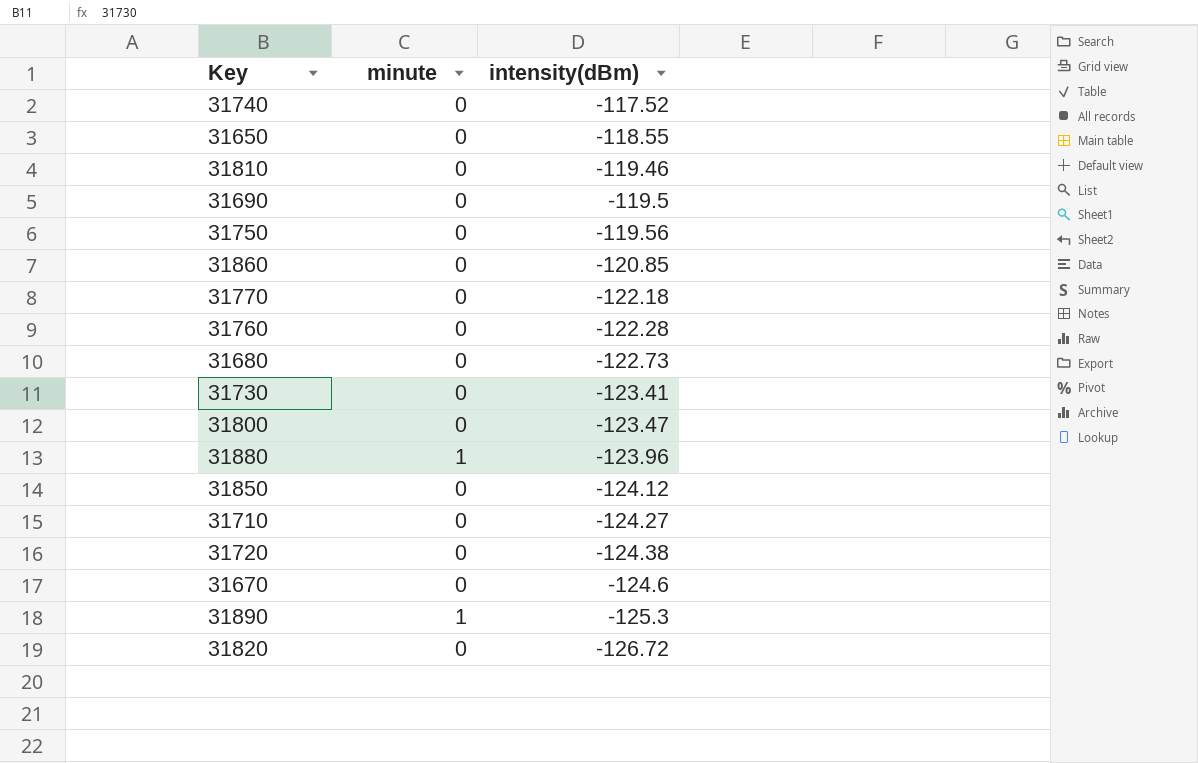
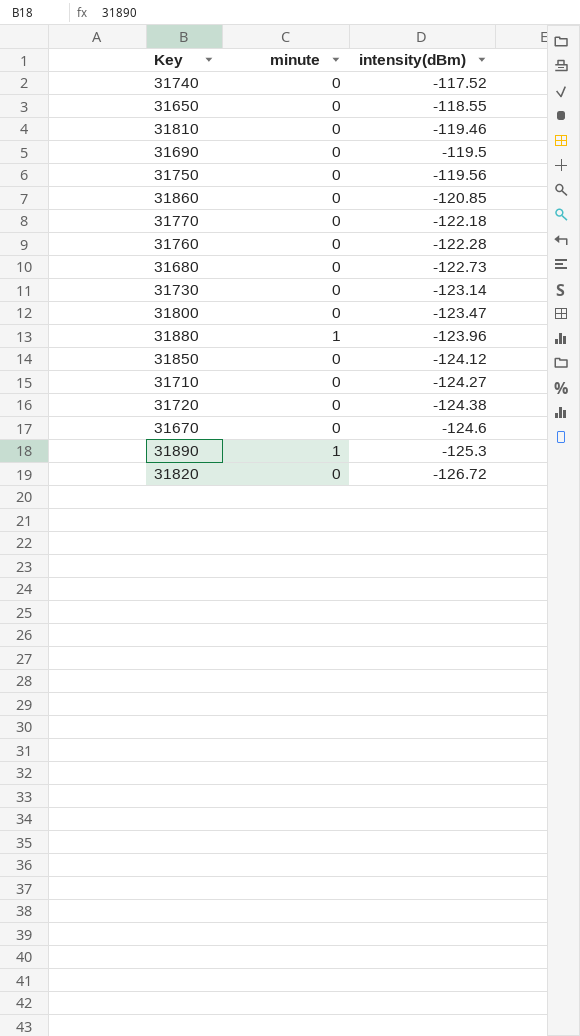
31730 | intensity(dBm): -123.41 -> -123.14

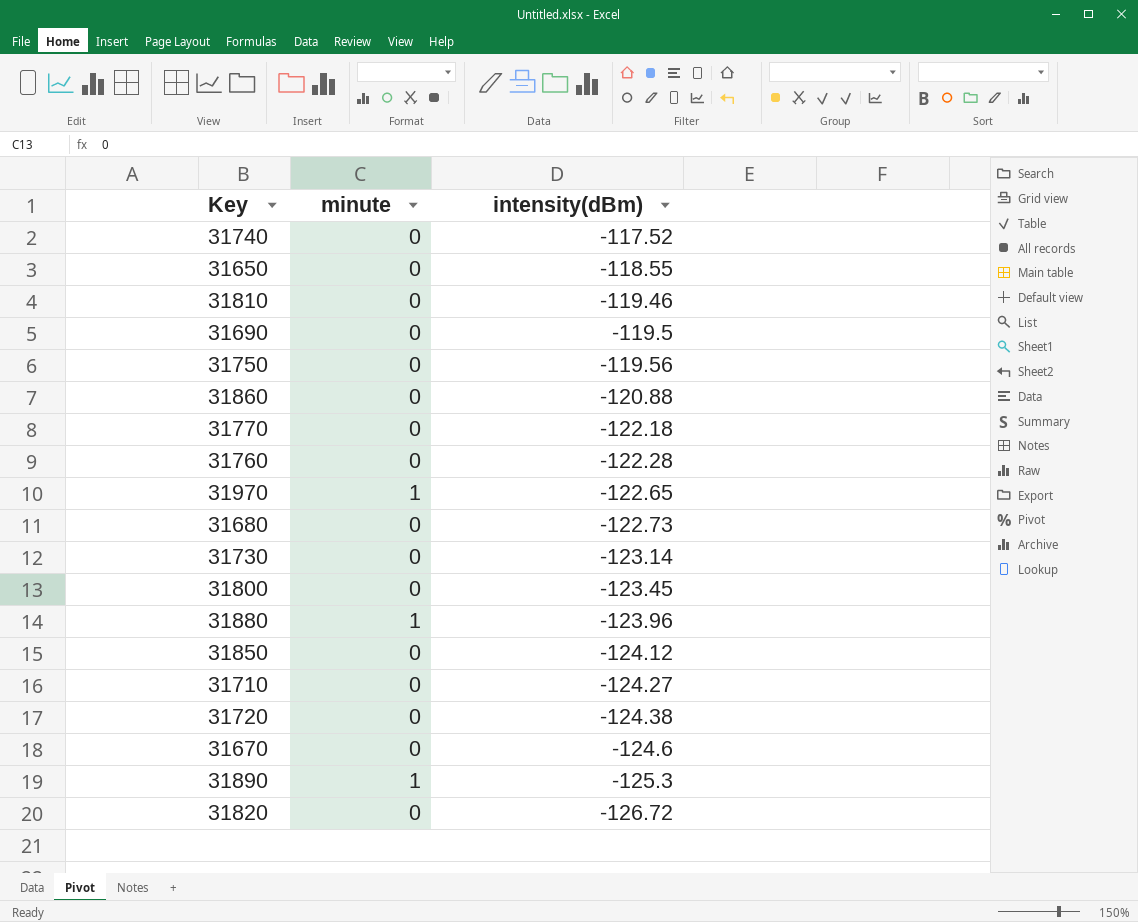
31860 | intensity(dBm): -120.85 -> -120.88
row 31970: none -> 1 | -122.65
31800 | intensity(dBm): -123.47 -> -123.45

